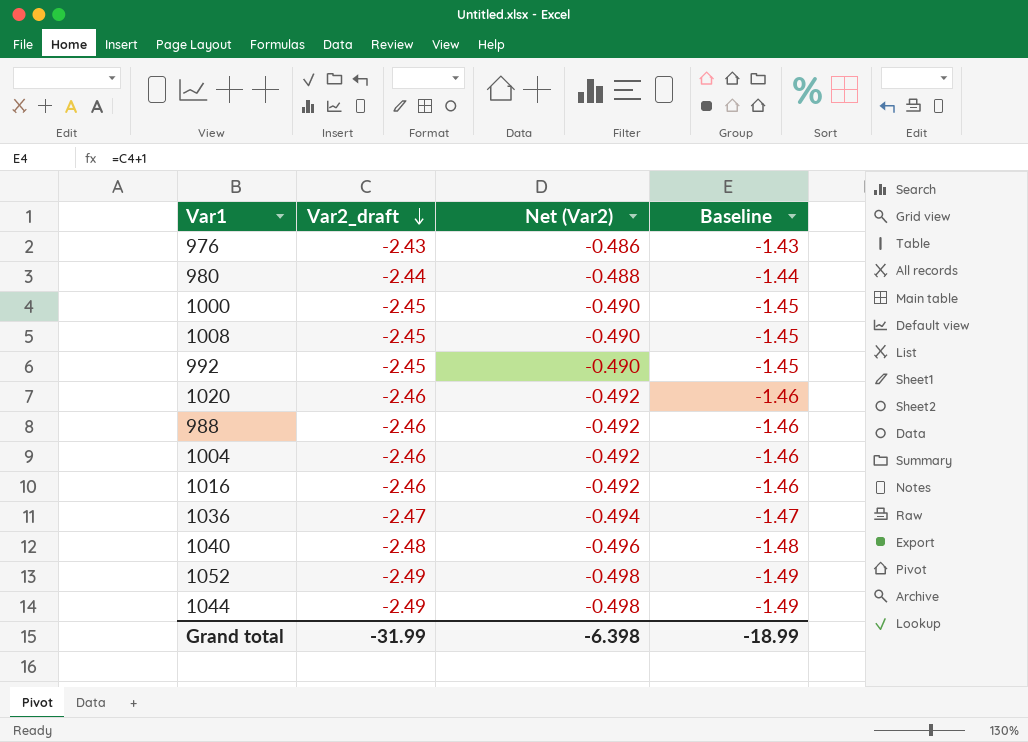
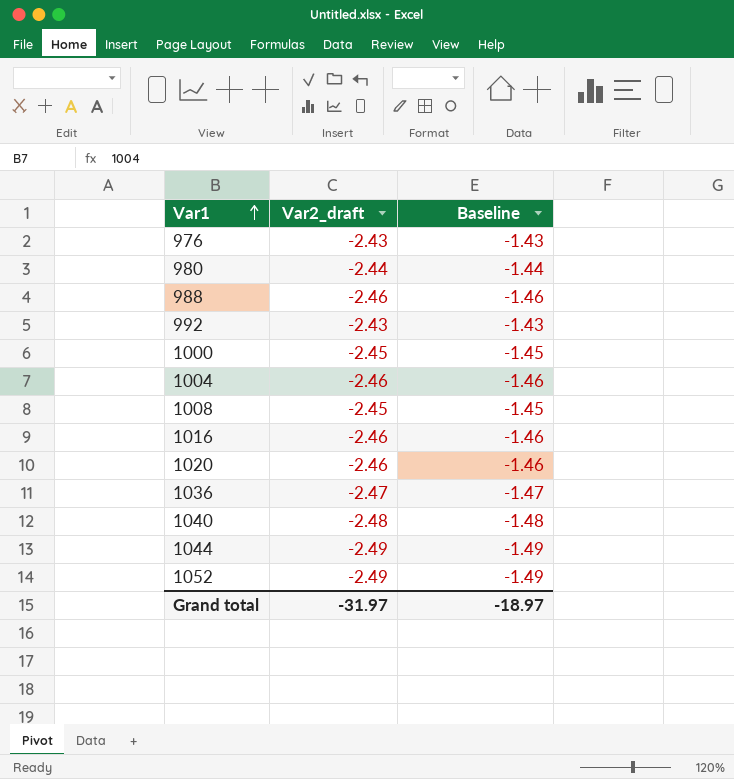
row order: Var2_draft descending -> Var1 ascending
column Net (Var2) | formula: [Var2_draft] * 0.2 -> none
992 | Var2_draft: -2.45 -> -2.43
992 | Baseline: -1.45 -> -1.43
Grand total | Var2_draft: -31.99 -> -31.97
Grand total | Baseline: -18.99 -> -18.97

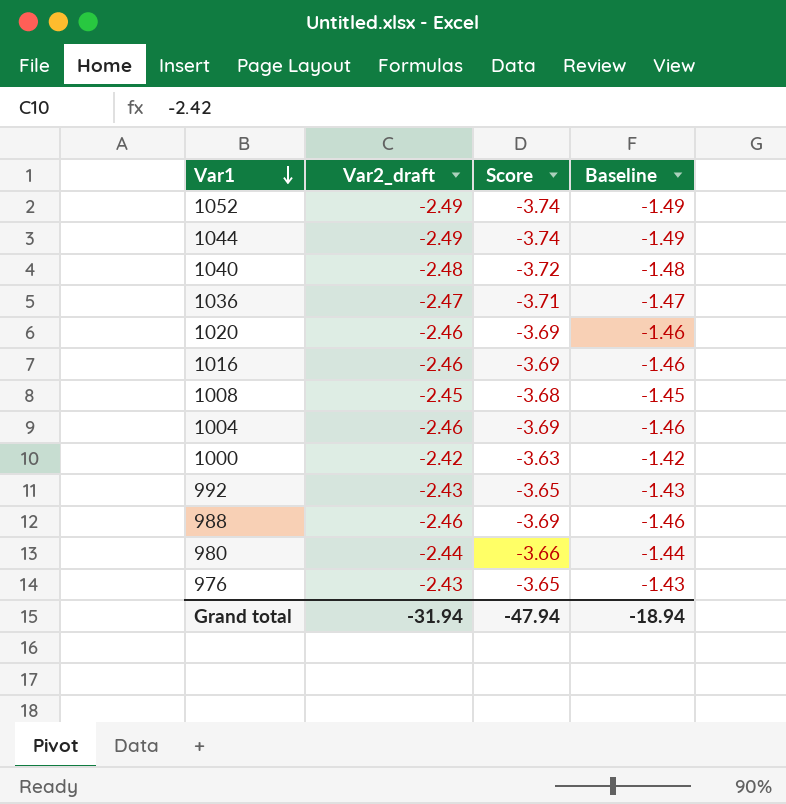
row order: Var1 ascending -> Var1 descending
column Score | formula: none -> [Var2_draft] * 1.5
1000 | Var2_draft: -2.45 -> -2.42
1000 | Baseline: -1.45 -> -1.42
Grand total | Var2_draft: -31.97 -> -31.94
Grand total | Baseline: -18.97 -> -18.94

